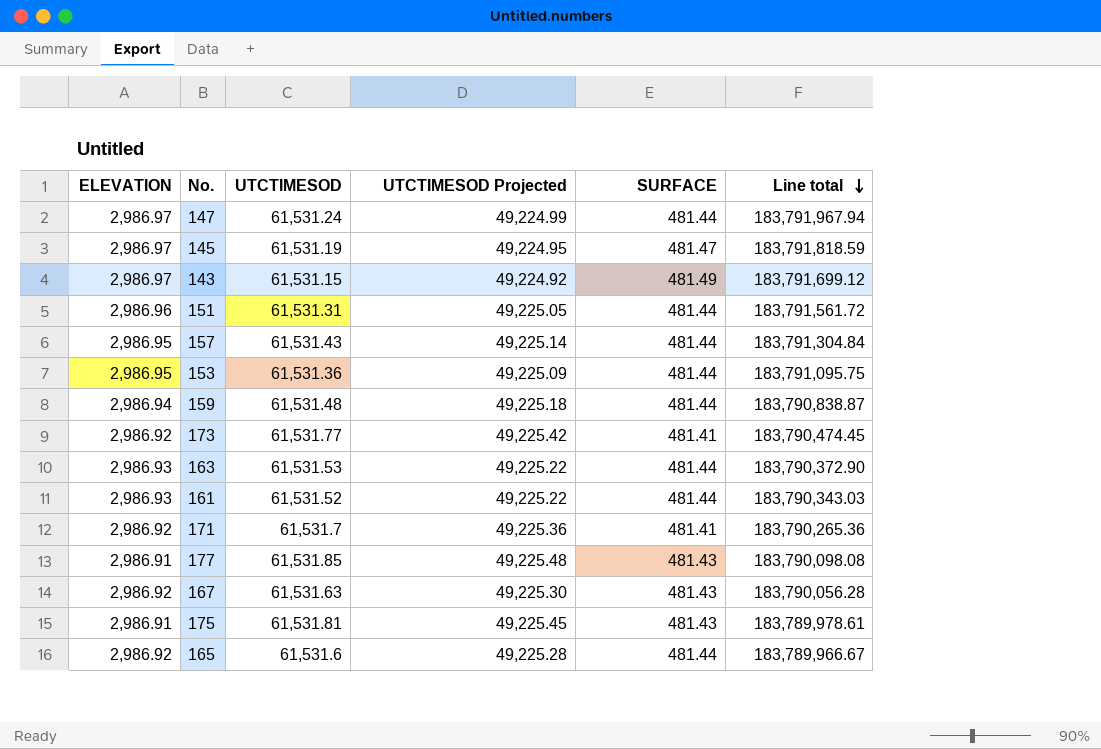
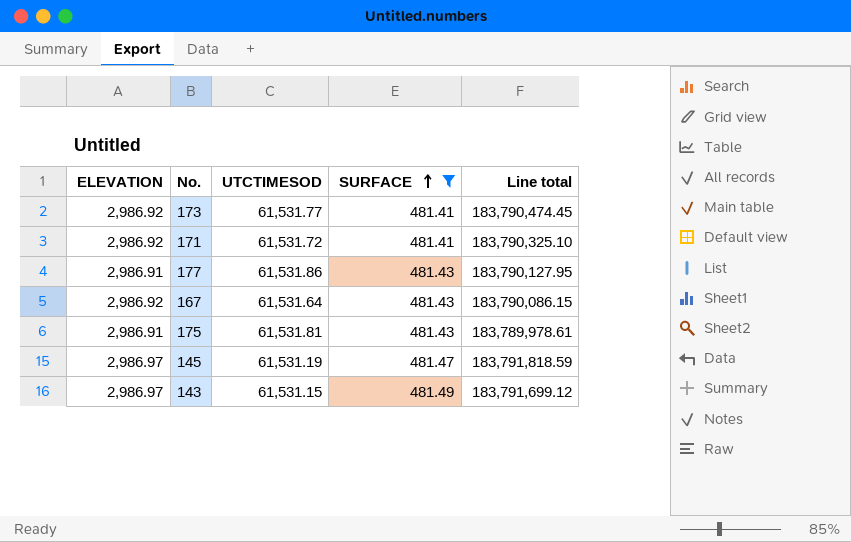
filter: none -> SURFACE != 481.44
row order: Line total descending -> SURFACE ascending
column UTCTIMESOD Projected | formula: [UTCTIMESOD] * 0.8 -> none
171 | UTCTIMESOD: 61,531.7 -> 61,531.72
171 | Line total: 183,790,265.36 -> 183,790,325.10
177 | UTCTIMESOD: 61,531.85 -> 61,531.86
177 | Line total: 183,790,098.08 -> 183,790,127.95
167 | UTCTIMESOD: 61,531.63 -> 61,531.64
167 | Line total: 183,790,056.28 -> 183,790,086.15

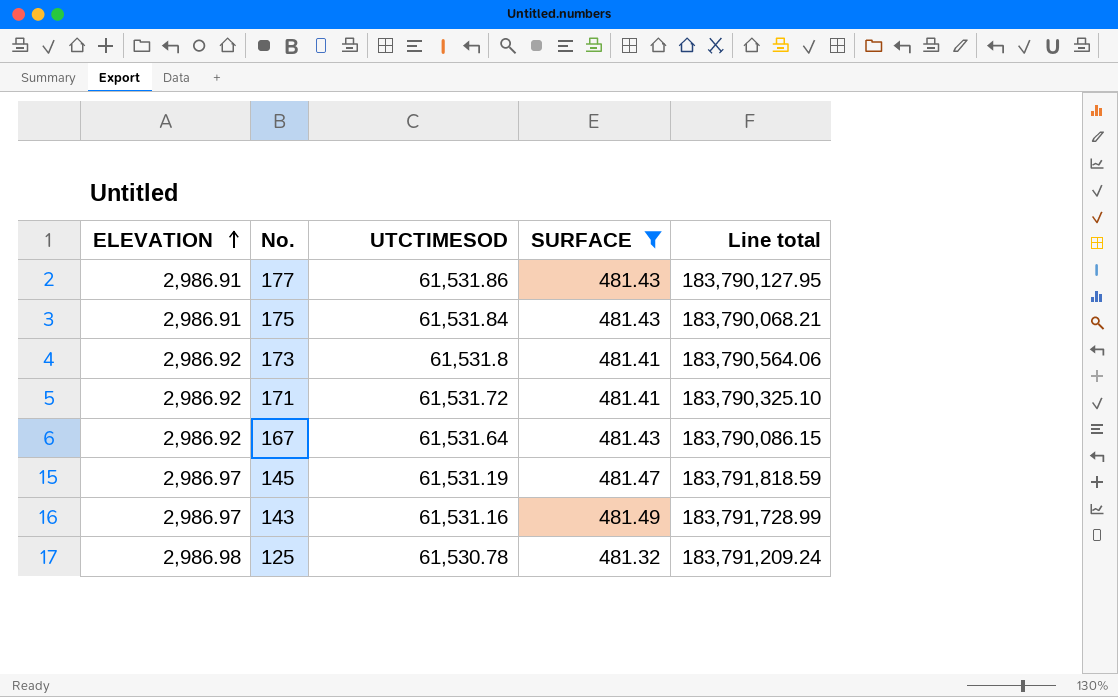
row order: SURFACE ascending -> ELEVATION ascending
175 | UTCTIMESOD: 61,531.81 -> 61,531.84
175 | Line total: 183,789,978.61 -> 183,790,068.21
173 | UTCTIMESOD: 61,531.77 -> 61,531.8
173 | Line total: 183,790,474.45 -> 183,790,564.06
143 | UTCTIMESOD: 61,531.15 -> 61,531.16
143 | Line total: 183,791,699.12 -> 183,791,728.99
row 125: none -> 2,986.98 | 61,530.78 | 481.32 | 183,791,209.24

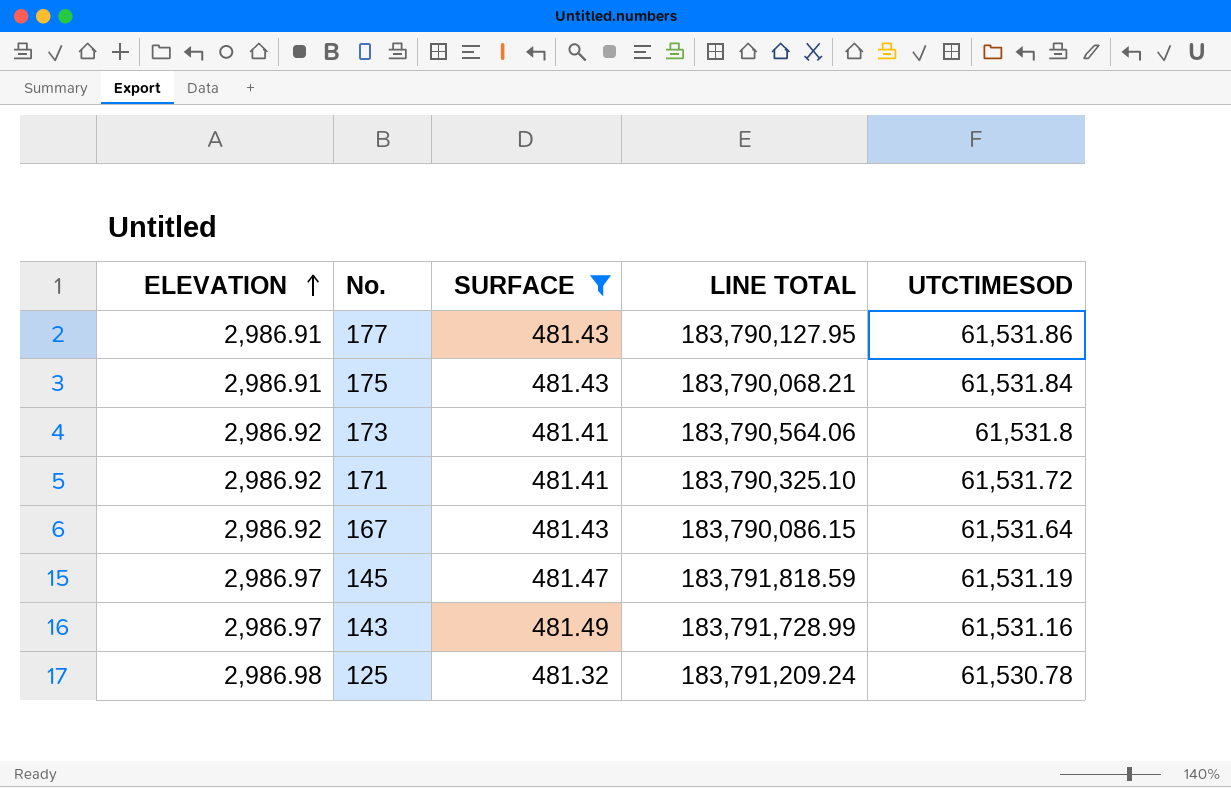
column name: Line total -> LINE TOTAL
column UTCTIMESOD | position: 3 -> 5

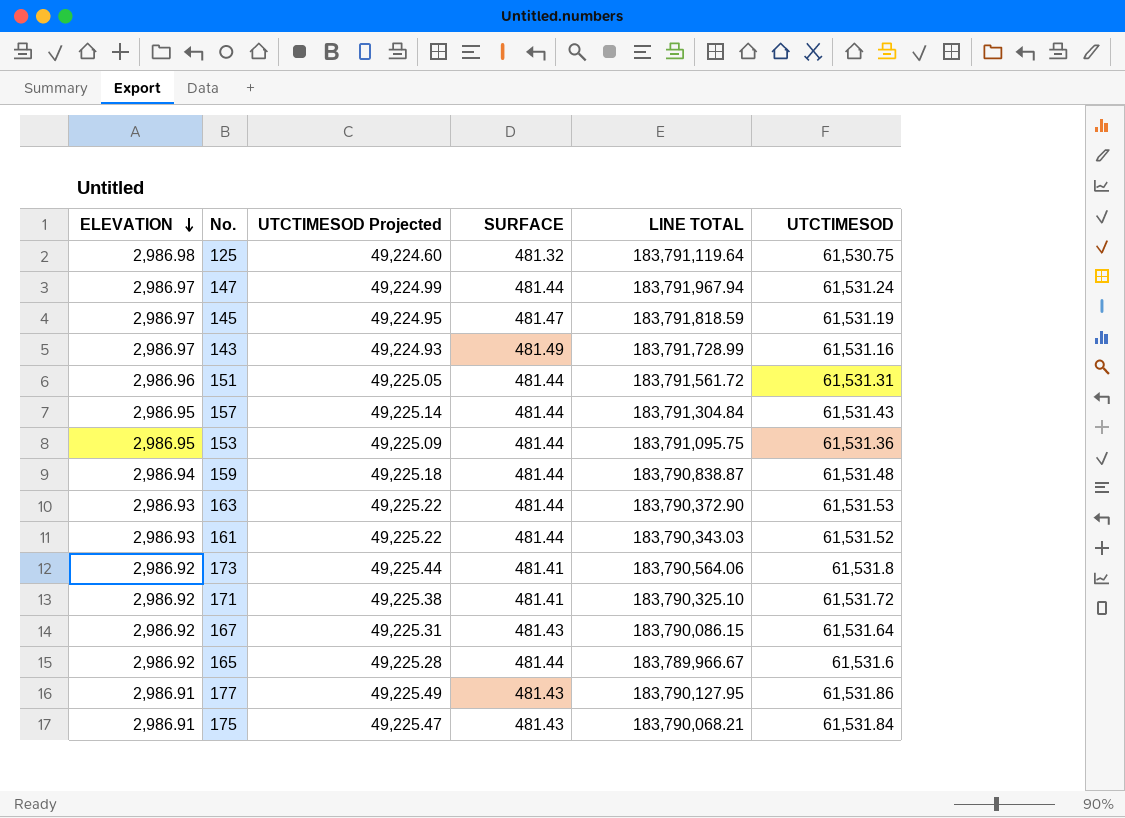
filter: SURFACE != 481.44 -> none
row order: ELEVATION ascending -> ELEVATION descending
column UTCTIMESOD Projected | formula: none -> [UTCTIMESOD] * 0.8
125 | LINE TOTAL: 183,791,209.24 -> 183,791,119.64
125 | UTCTIMESOD: 61,530.78 -> 61,530.75

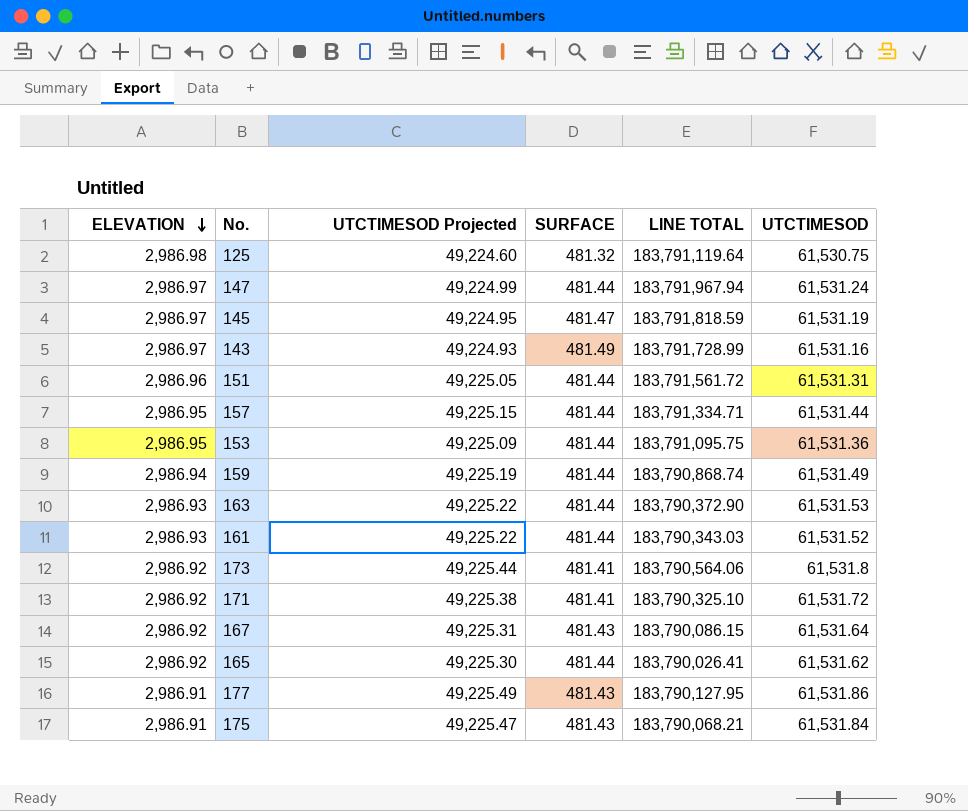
157 | UTCTIMESOD Projected: 49,225.14 -> 49,225.15
157 | LINE TOTAL: 183,791,304.84 -> 183,791,334.71
157 | UTCTIMESOD: 61,531.43 -> 61,531.44
159 | UTCTIMESOD Projected: 49,225.18 -> 49,225.19
159 | LINE TOTAL: 183,790,838.87 -> 183,790,868.74
159 | UTCTIMESOD: 61,531.48 -> 61,531.49
165 | UTCTIMESOD Projected: 49,225.28 -> 49,225.30
165 | LINE TOTAL: 183,789,966.67 -> 183,790,026.41
165 | UTCTIMESOD: 61,531.6 -> 61,531.62

